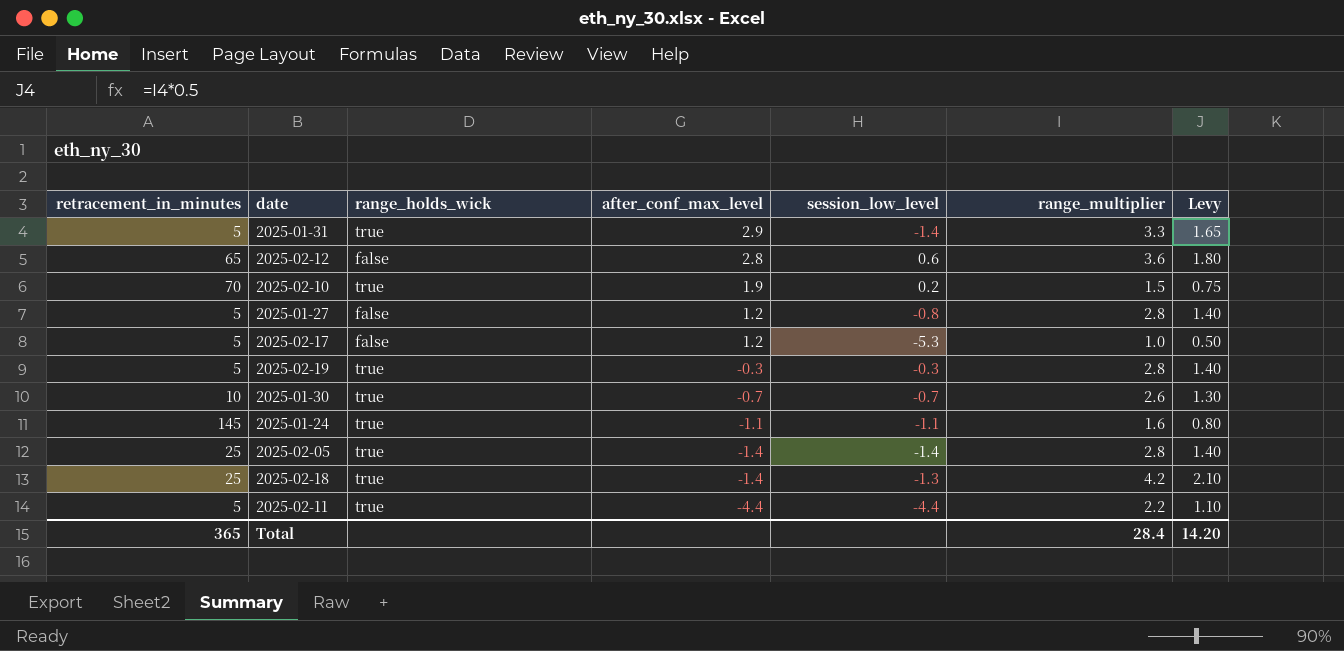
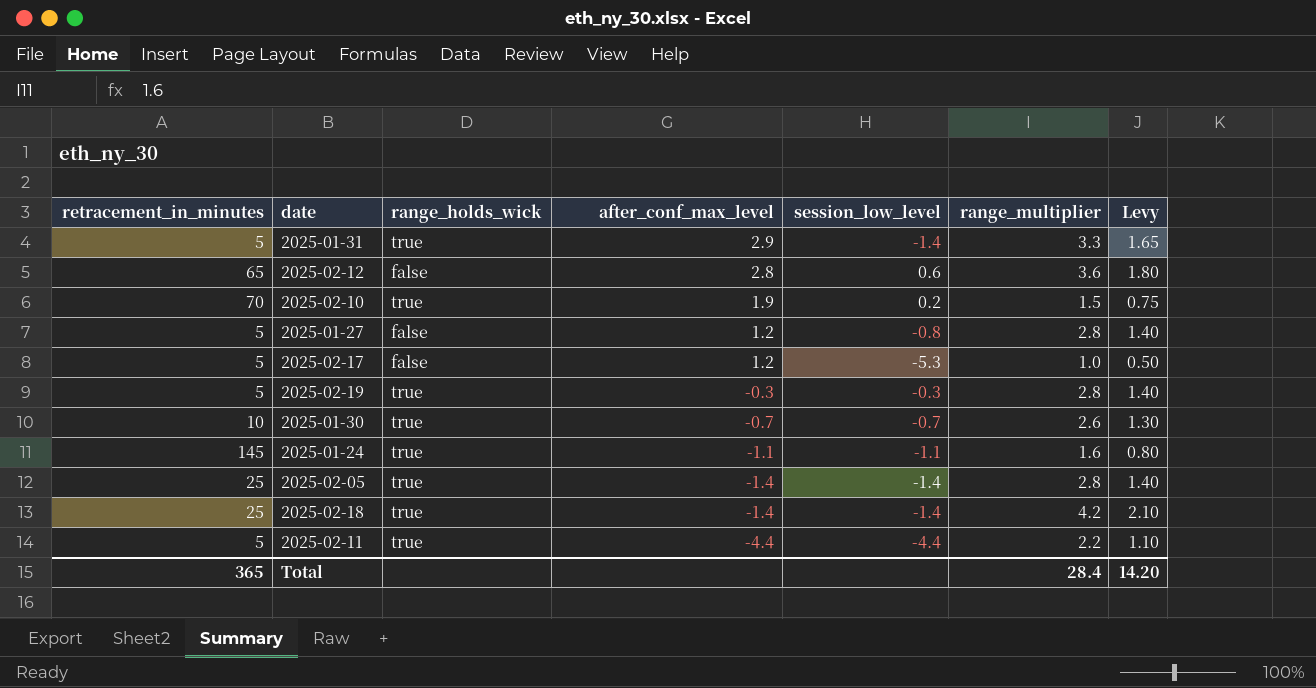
2025-02-18 | session_low_level: -1.3 -> -1.4

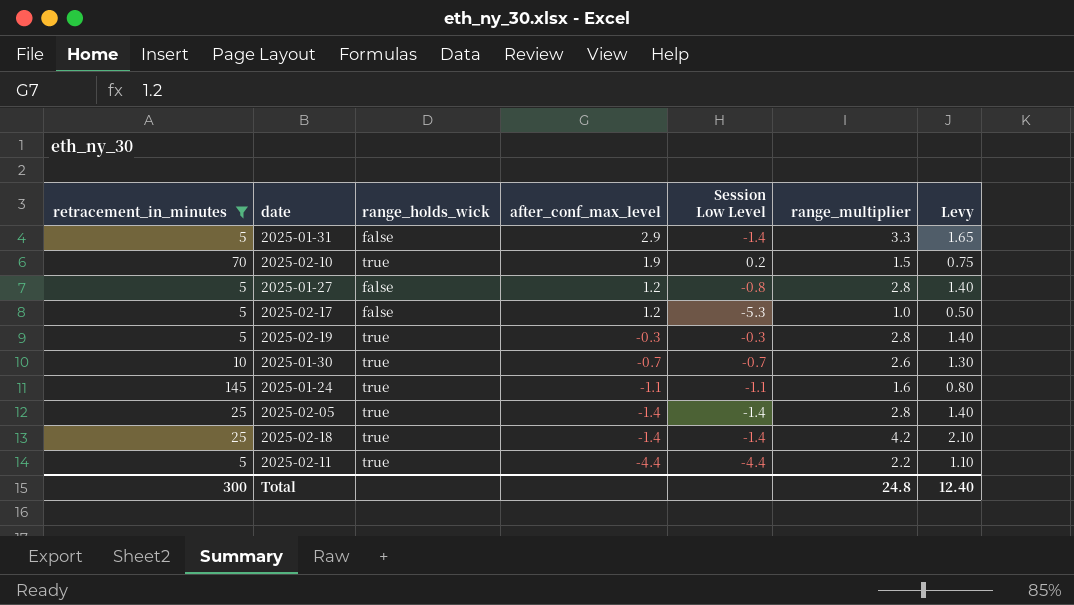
filter: none -> retracement_in_minutes != 65
column name: session_low_level -> Session Low Level
2025-01-31 | range_holds_wick: true -> false
Total | retracement_in_minutes: 365 -> 300
Total | range_multiplier: 28.4 -> 24.8
Total | Levy: 14.20 -> 12.40

